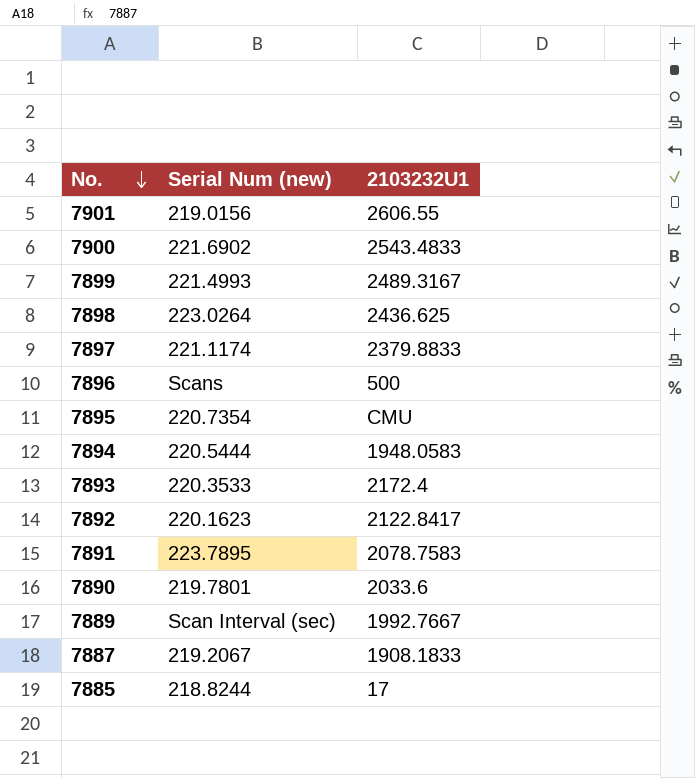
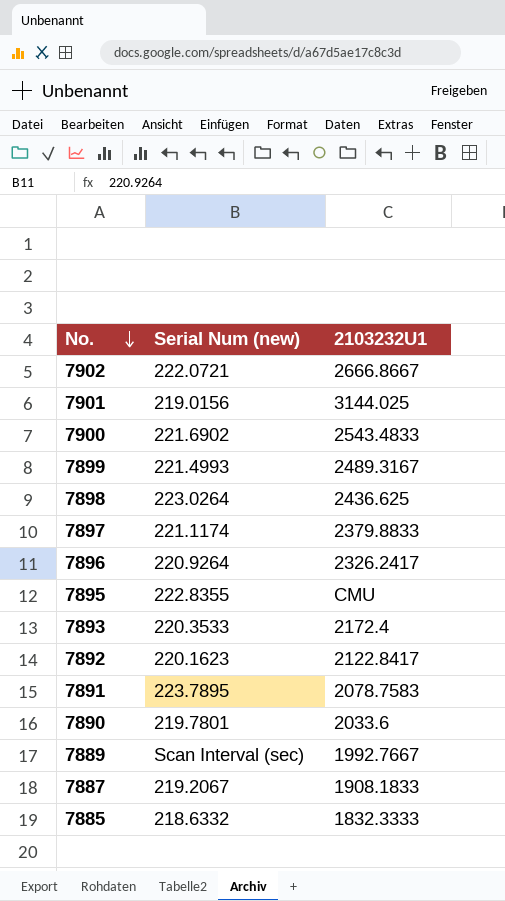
row 7894: 220.5444 | 1948.0583 -> none
row 7902: none -> 222.0721 | 2666.8667
7901 | 2103232U1: 2606.55 -> 3144.025
7896 | Serial Num (new): Scans -> 220.9264
7896 | 2103232U1: 500 -> 2326.2417
7895 | Serial Num (new): 220.7354 -> 222.8355
7885 | Serial Num (new): 218.8244 -> 218.6332
7885 | 2103232U1: 17 -> 1832.3333

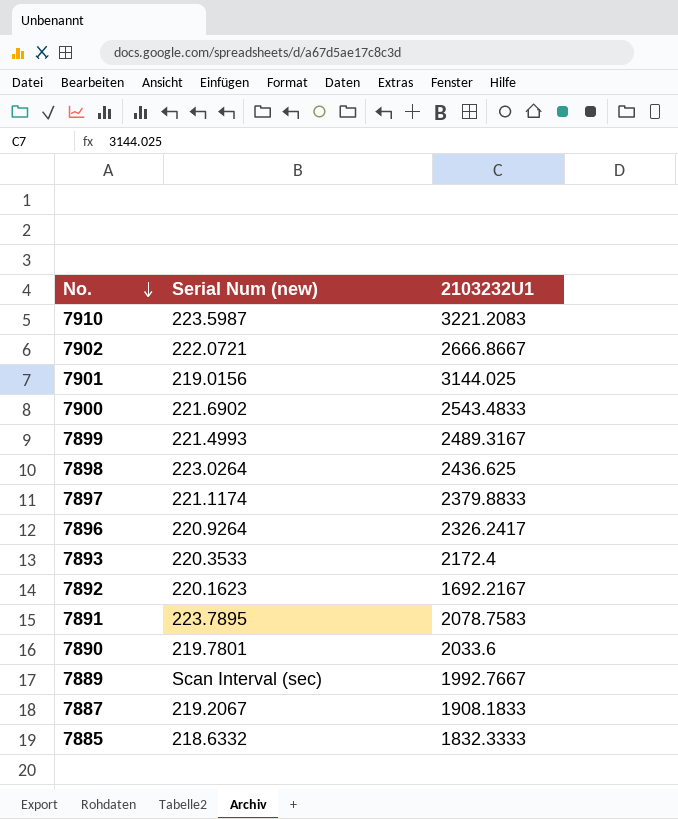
row 7895: 222.8355 | CMU -> none
row 7910: none -> 223.5987 | 3221.2083
7892 | 2103232U1: 2122.8417 -> 1692.2167

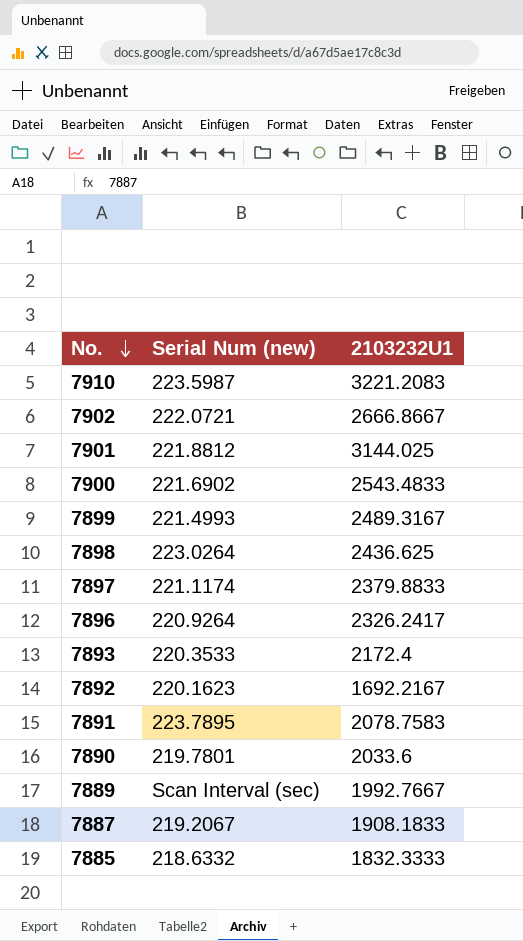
7901 | Serial Num (new): 219.0156 -> 221.8812

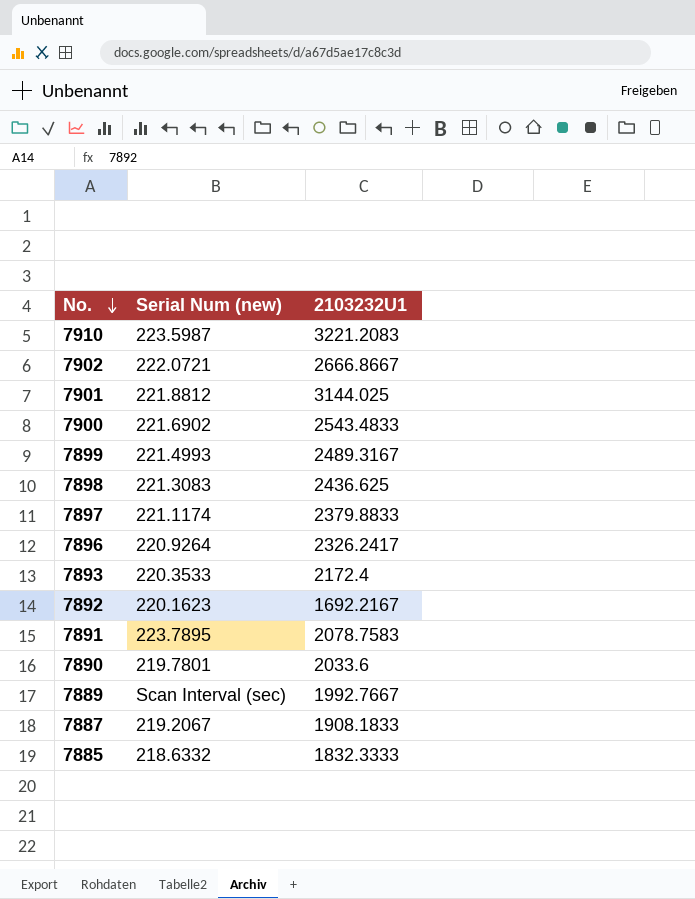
7898 | Serial Num (new): 223.0264 -> 221.3083

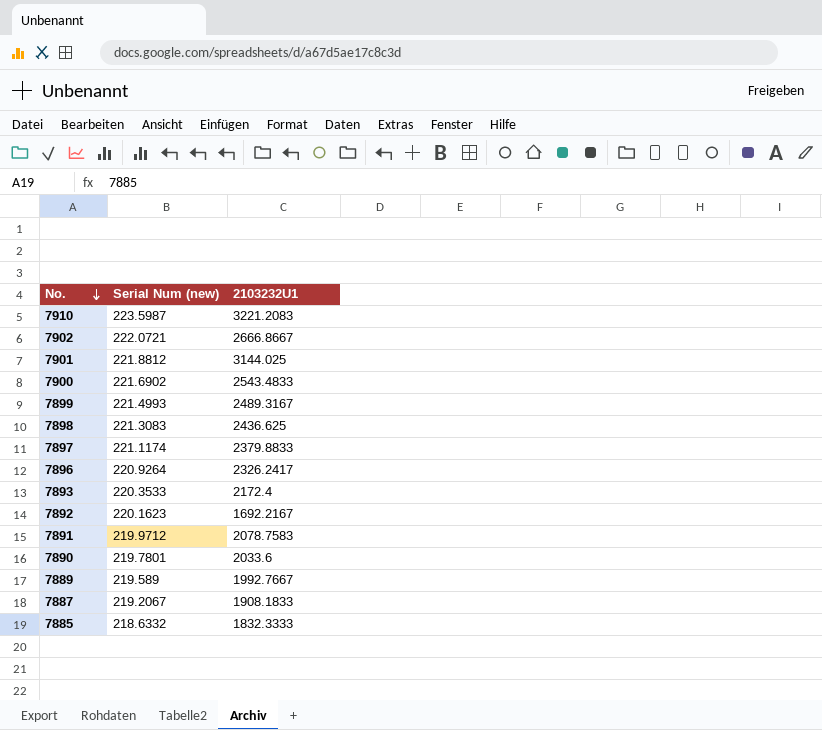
7891 | Serial Num (new): 223.7895 -> 219.9712
7889 | Serial Num (new): Scan Interval (sec) -> 219.589

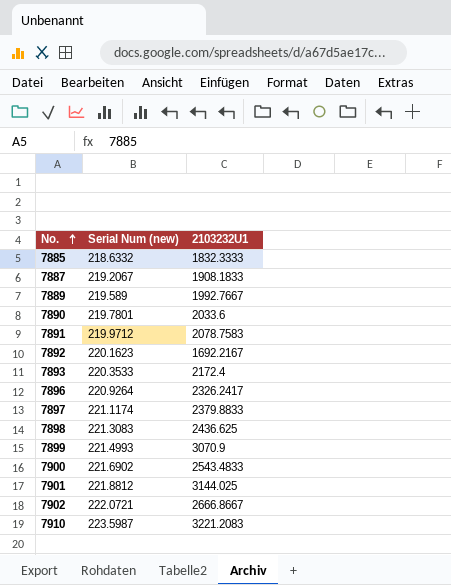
row order: No. descending -> No. ascending
7899 | 2103232U1: 2489.3167 -> 3070.9

